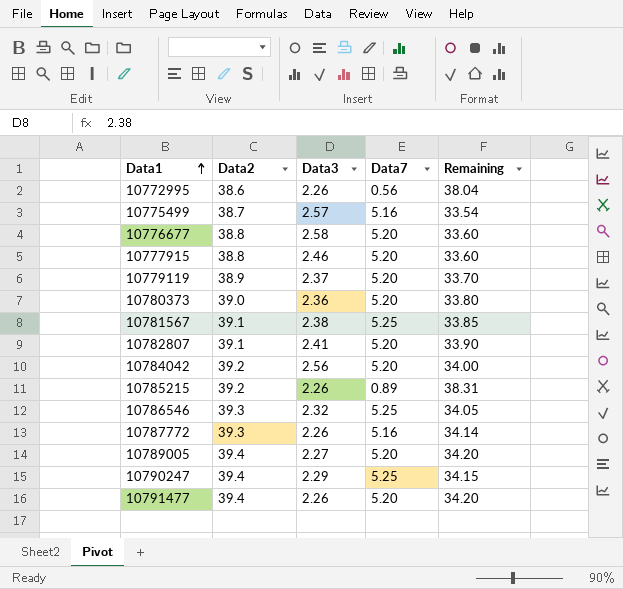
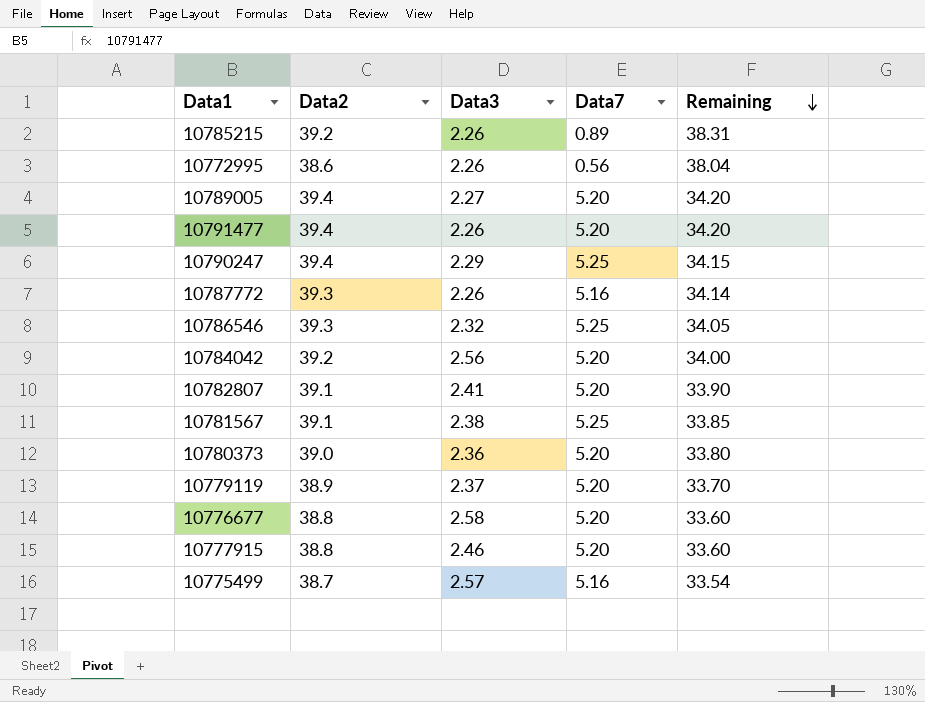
row order: Data1 ascending -> Remaining descending

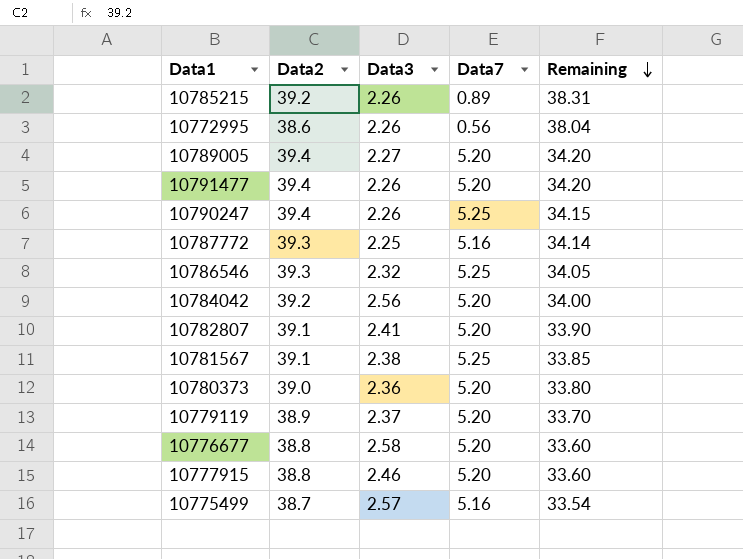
10790247 | Data3: 2.29 -> 2.26
10787772 | Data3: 2.26 -> 2.25

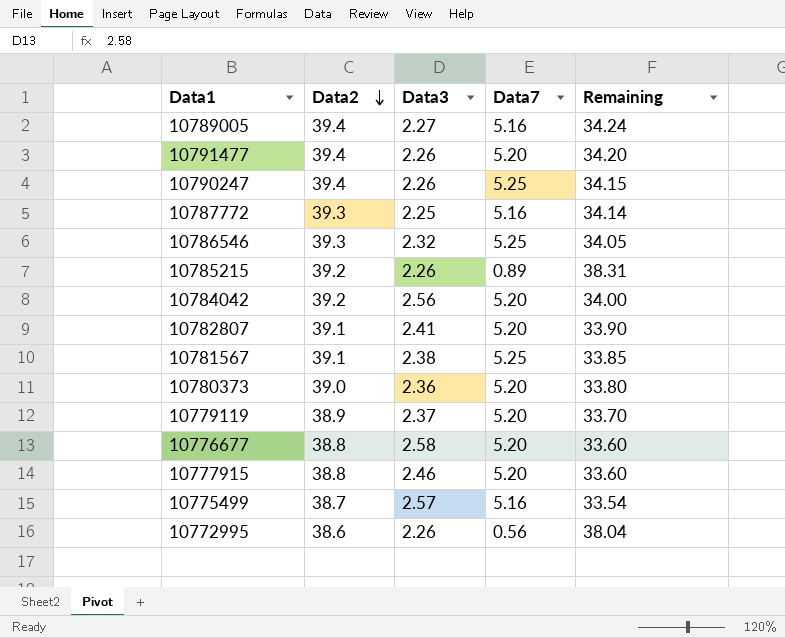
row order: Remaining descending -> Data2 descending
10789005 | Data7: 5.20 -> 5.16
10789005 | Remaining: 34.20 -> 34.24

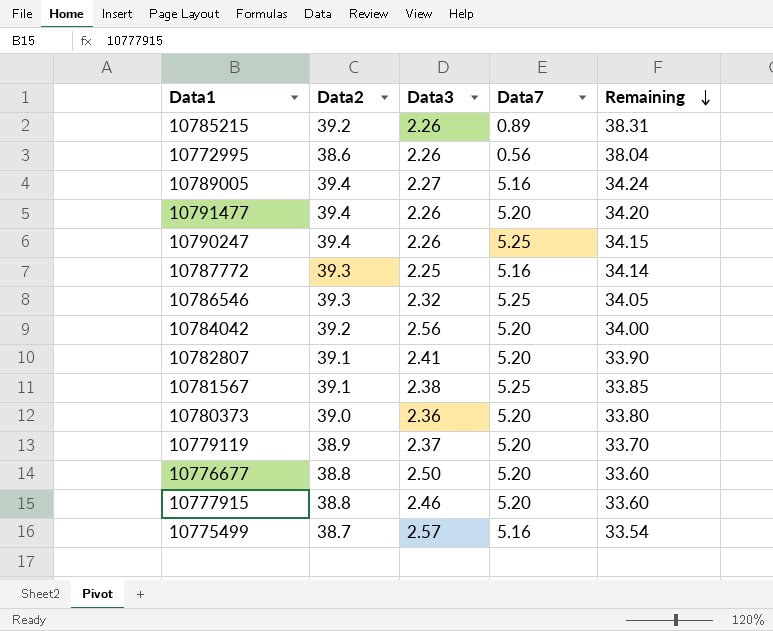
row order: Data2 descending -> Remaining descending
10776677 | Data3: 2.58 -> 2.50

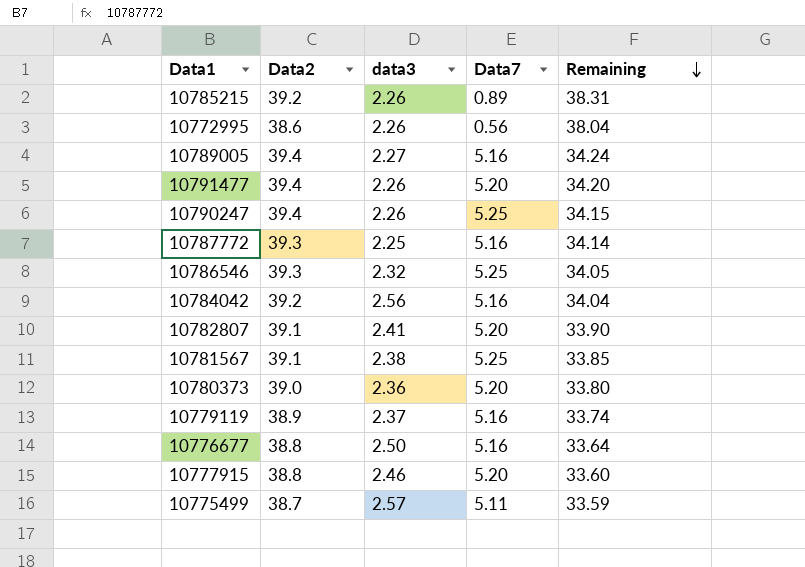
column name: Data3 -> data3
10784042 | Data7: 5.20 -> 5.16
10784042 | Remaining: 34.00 -> 34.04
10779119 | Data7: 5.20 -> 5.16
10779119 | Remaining: 33.70 -> 33.74
10776677 | Data7: 5.20 -> 5.16
10776677 | Remaining: 33.60 -> 33.64
10775499 | Data7: 5.16 -> 5.11
10775499 | Remaining: 33.54 -> 33.59

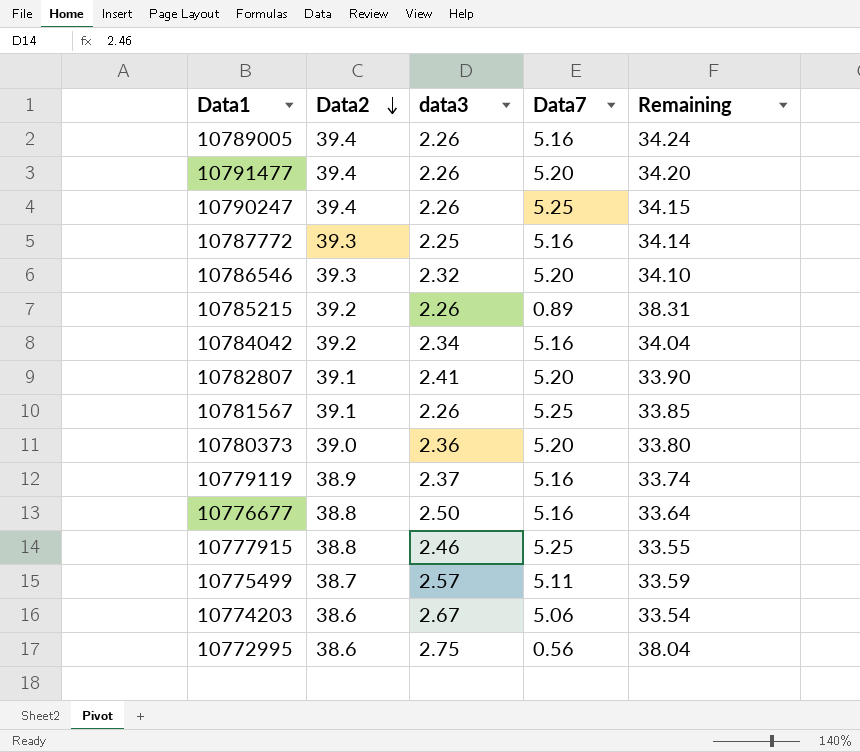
row order: Remaining descending -> Data2 descending
10789005 | data3: 2.27 -> 2.26
10786546 | Data7: 5.25 -> 5.20
10786546 | Remaining: 34.05 -> 34.10
10784042 | data3: 2.56 -> 2.34
10781567 | data3: 2.38 -> 2.26
10777915 | Data7: 5.20 -> 5.25
10777915 | Remaining: 33.60 -> 33.55
row 10774203: none -> 38.6 | 2.67 | 5.06 | 33.54
10772995 | data3: 2.26 -> 2.75

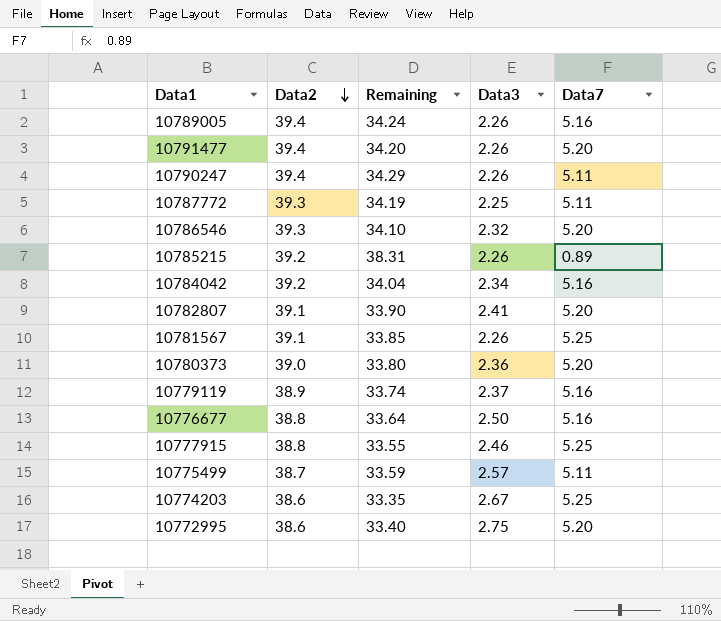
column Remaining | position: 5 -> 3
column name: data3 -> Data3
10790247 | Remaining: 34.15 -> 34.29
10790247 | Data7: 5.25 -> 5.11
10787772 | Remaining: 34.14 -> 34.19
10787772 | Data7: 5.16 -> 5.11
10774203 | Remaining: 33.54 -> 33.35
10774203 | Data7: 5.06 -> 5.25
10772995 | Remaining: 38.04 -> 33.40
10772995 | Data7: 0.56 -> 5.20

